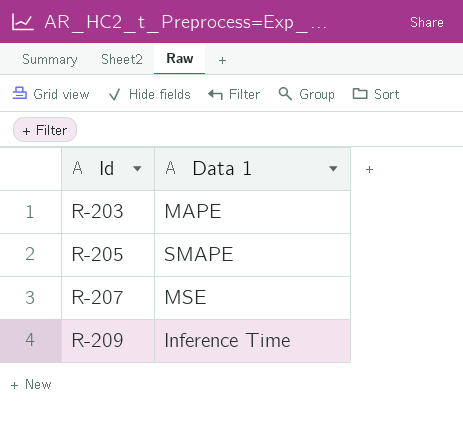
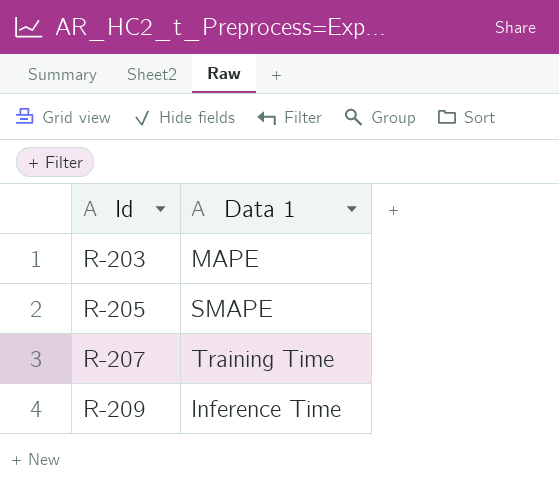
R-207 | Data 1: MSE -> Training Time

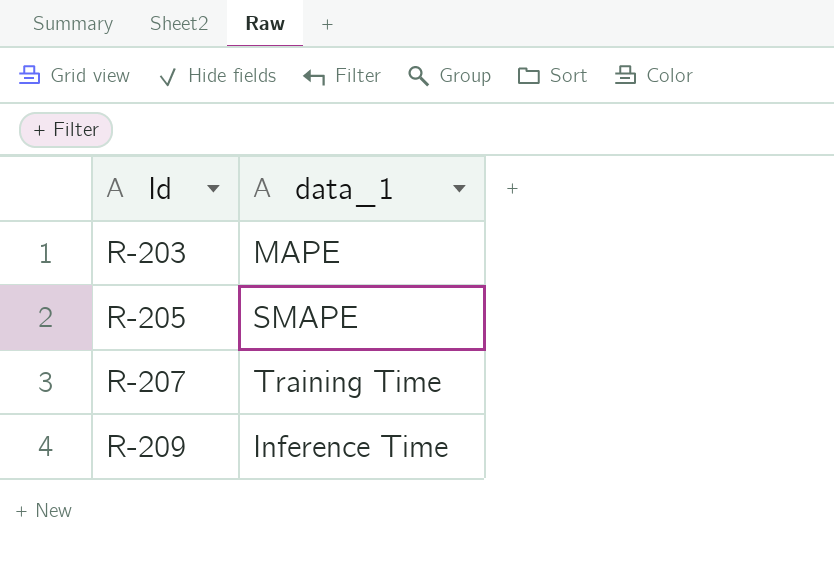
column name: Data 1 -> data_1

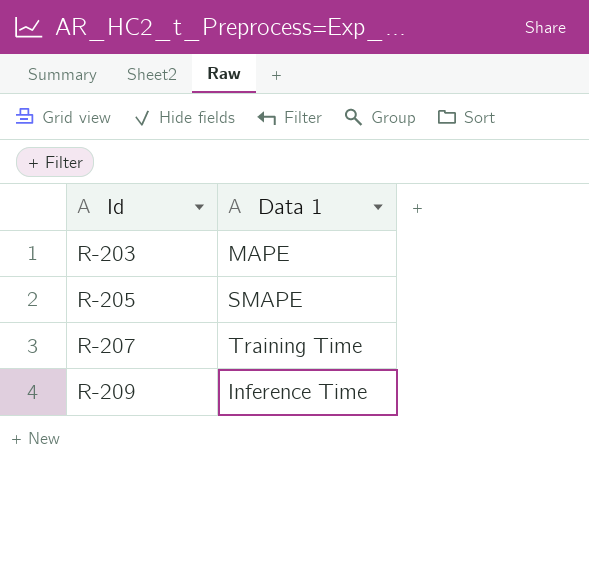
column name: data_1 -> Data 1

